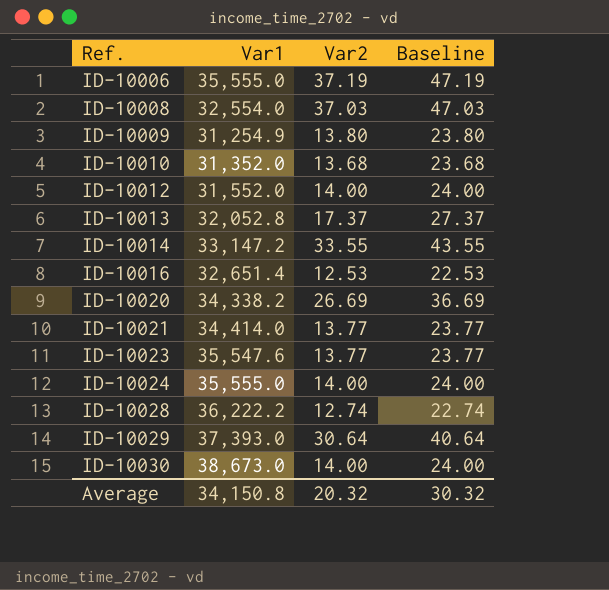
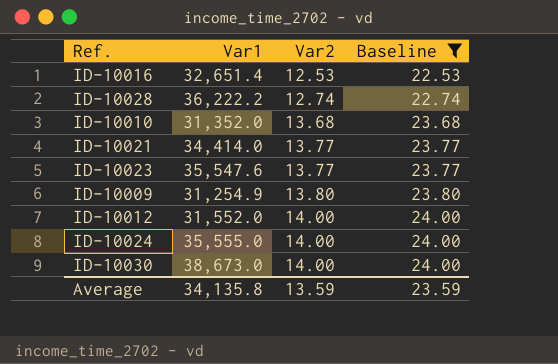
filter: none -> Baseline <= 24.00
row order: Ref. ascending -> Var2 ascending
Average | Var1: 34,150.8 -> 34,135.8
Average | Var2: 20.32 -> 13.59
Average | Baseline: 30.32 -> 23.59

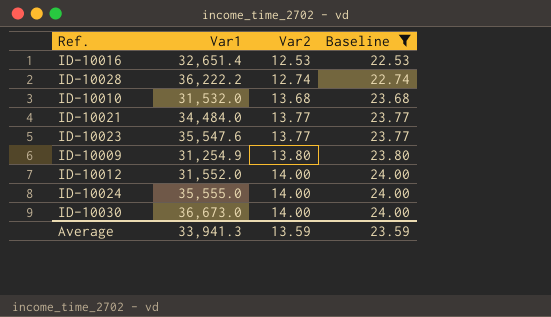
ID-10010 | Var1: 31,352.0 -> 31,532.0
ID-10021 | Var1: 34,414.0 -> 34,484.0
ID-10030 | Var1: 38,673.0 -> 36,673.0
Average | Var1: 34,135.8 -> 33,941.3

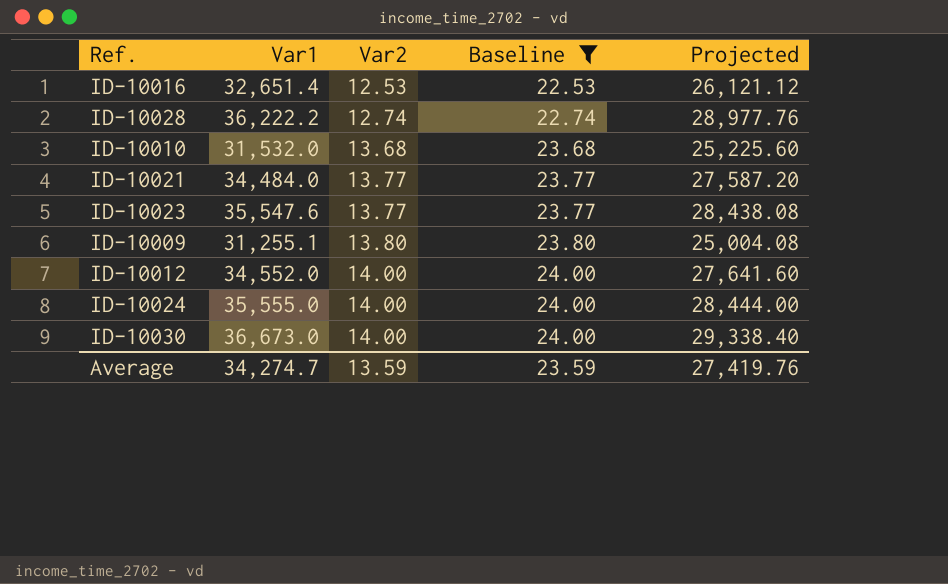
column Projected | formula: none -> [Var1] * 0.8
ID-10009 | Var1: 31,254.9 -> 31,255.1
ID-10012 | Var1: 31,552.0 -> 34,552.0
Average | Var1: 33,941.3 -> 34,274.7

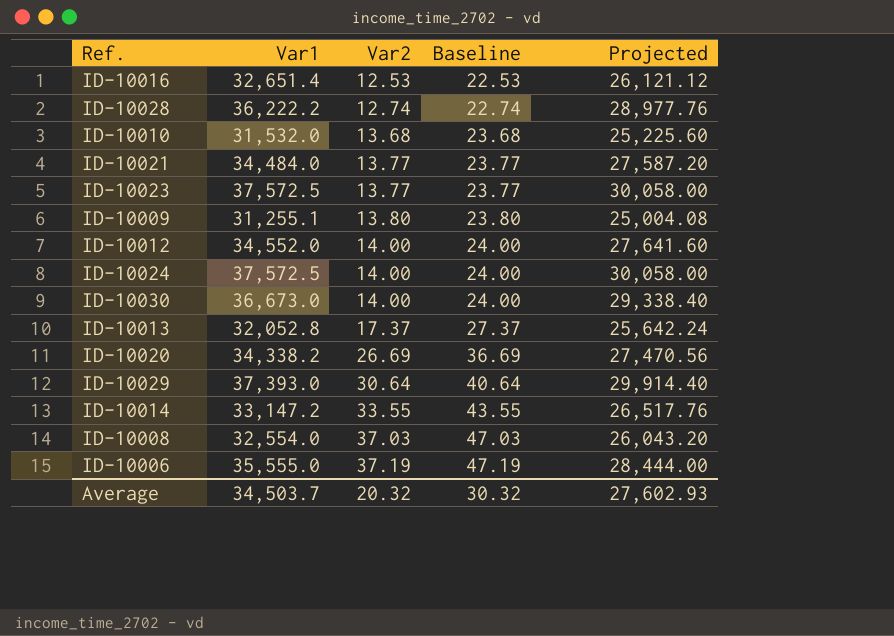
filter: Baseline <= 24.00 -> none
ID-10023 | Var1: 35,547.6 -> 37,572.5
ID-10023 | Projected: 28,438.08 -> 30,058.00
ID-10024 | Var1: 35,555.0 -> 37,572.5
ID-10024 | Projected: 28,444.00 -> 30,058.00
Average | Var1: 34,274.7 -> 34,503.7
Average | Var2: 13.59 -> 20.32
Average | Baseline: 23.59 -> 30.32
Average | Projected: 27,419.76 -> 27,602.93

